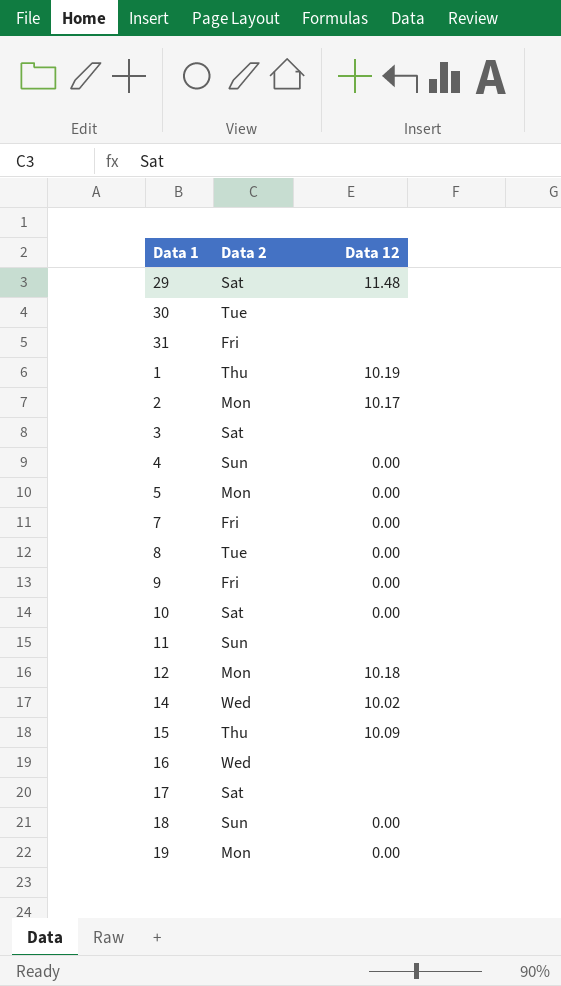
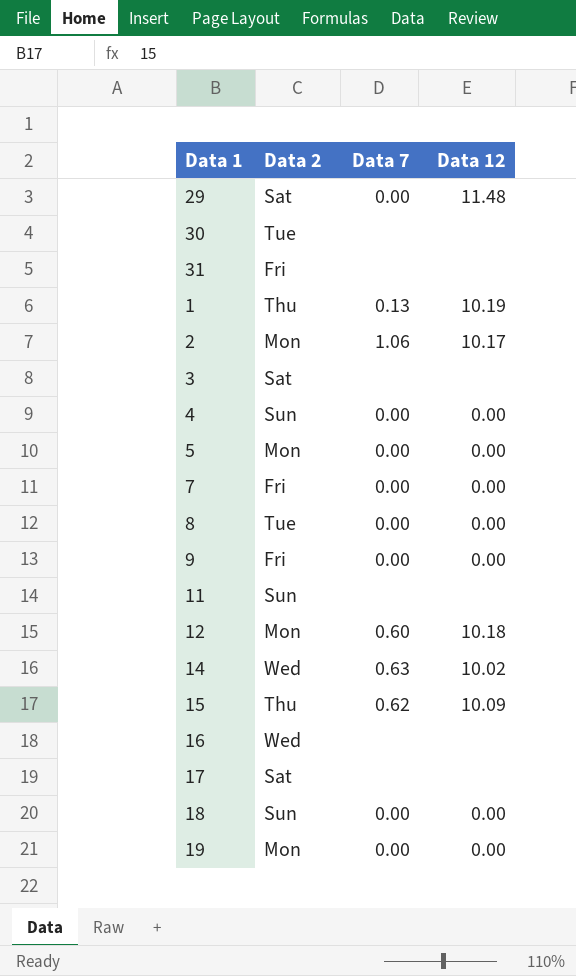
column Data 7 | position: none -> 3
row 10: Sat | 0.00 -> none

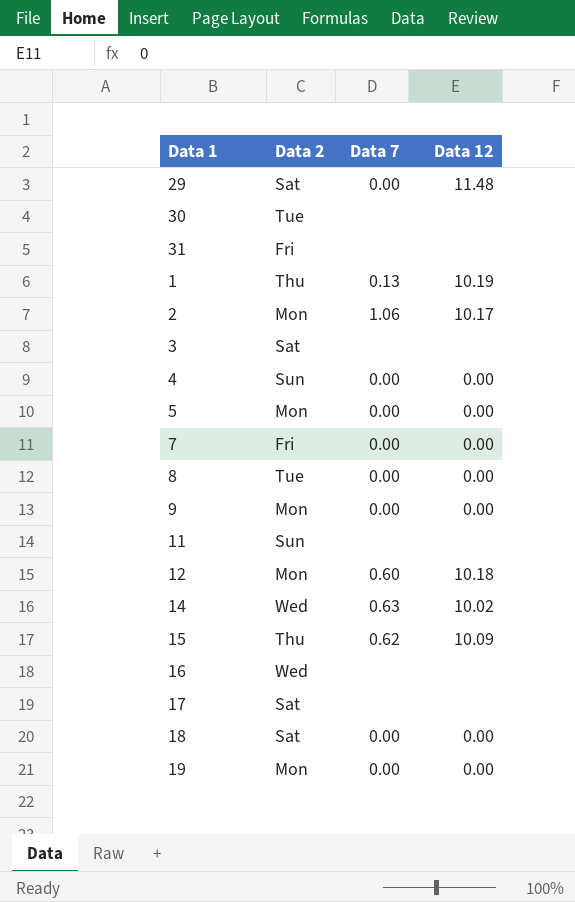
9 | Data 2: Fri -> Mon
18 | Data 2: Sun -> Sat

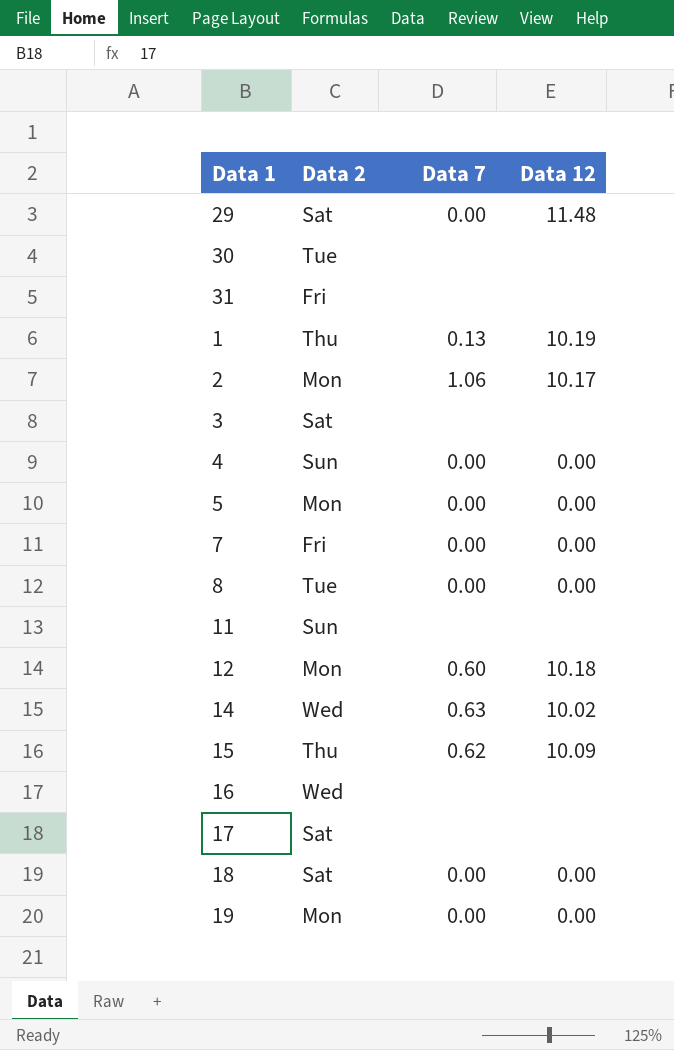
row 9: Mon | 0.00 | 0.00 -> none

